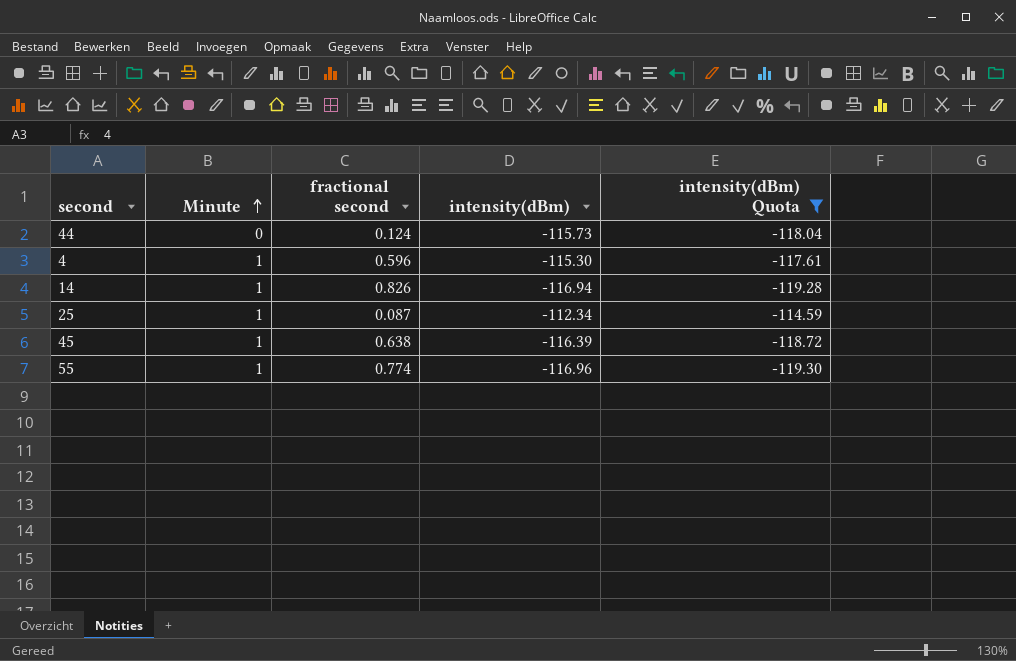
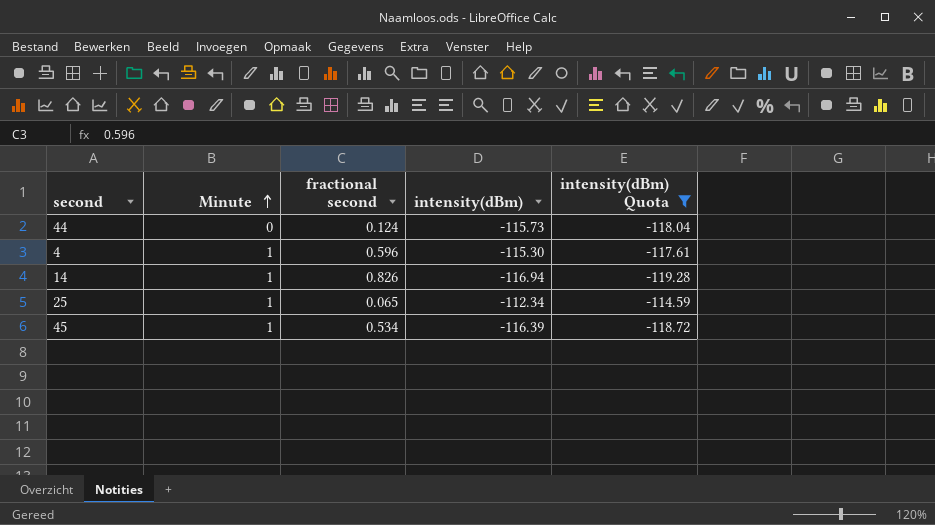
row 55: 1 | 0.774 | -116.96 | -119.30 -> none
25 | fractional second: 0.087 -> 0.065
45 | fractional second: 0.638 -> 0.534

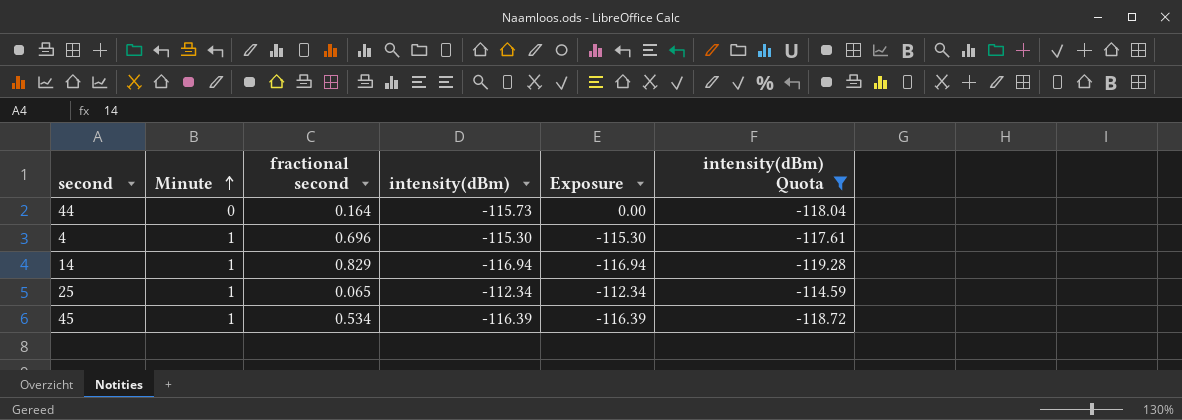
column Exposure | formula: none -> [Minute] * [intensity(dBm)]
44 | fractional second: 0.124 -> 0.164
4 | fractional second: 0.596 -> 0.696
14 | fractional second: 0.826 -> 0.829

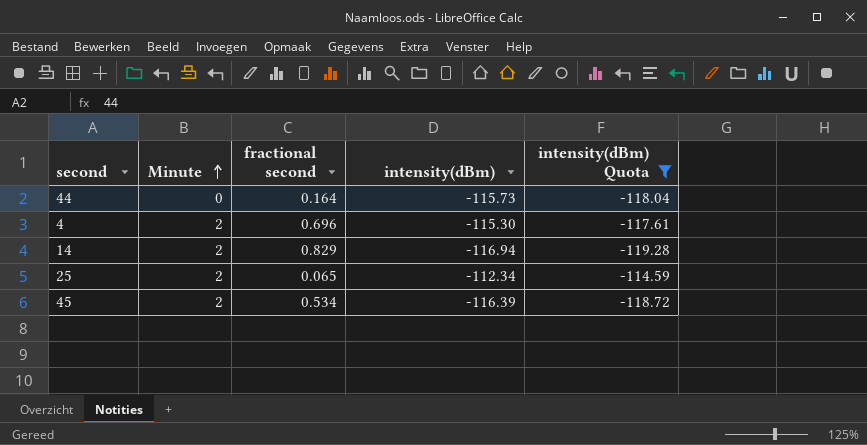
column Exposure | formula: [Minute] * [intensity(dBm)] -> none
4 | Minute: 1 -> 2
14 | Minute: 1 -> 2
25 | Minute: 1 -> 2
45 | Minute: 1 -> 2

